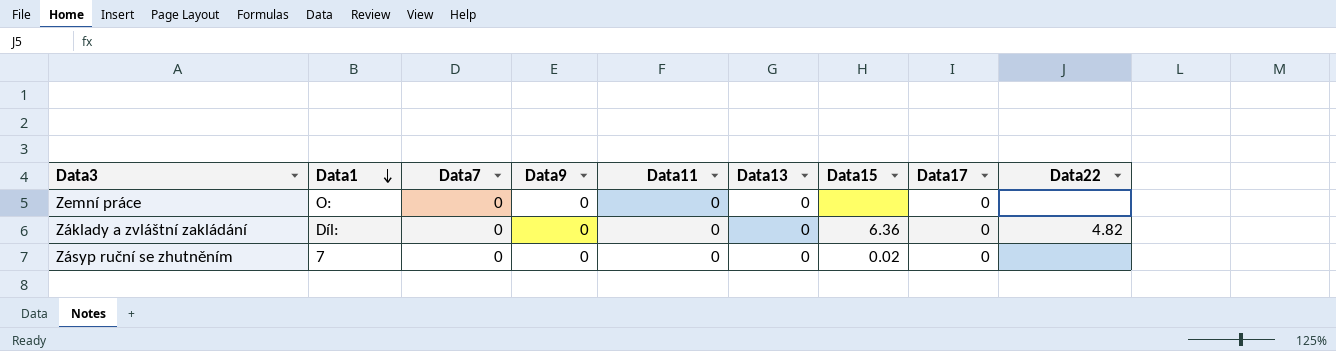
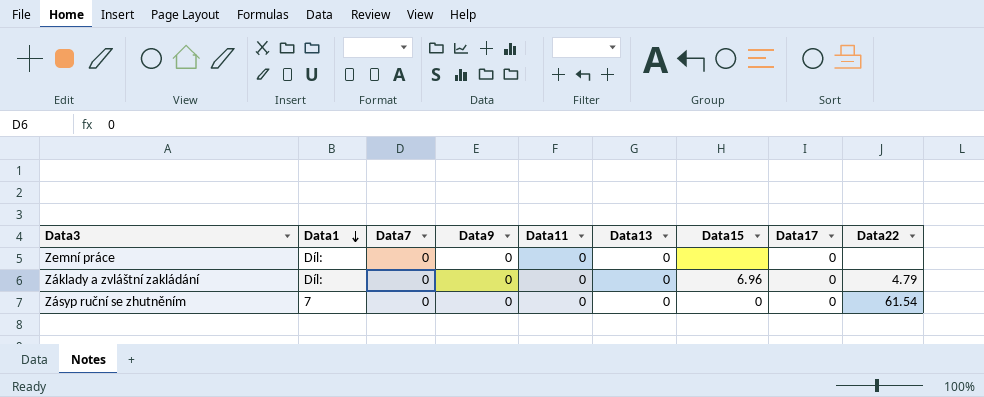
Zemní práce | Data1: O: -> Díl:
Základy a zvláštní zakládání | Data15: 6.36 -> 6.96
Základy a zvláštní zakládání | Data22: 4.82 -> 4.79
Zásyp ruční se zhutněním | Data15: 0.02 -> 0
Zásyp ruční se zhutněním | Data22: none -> 61.54

